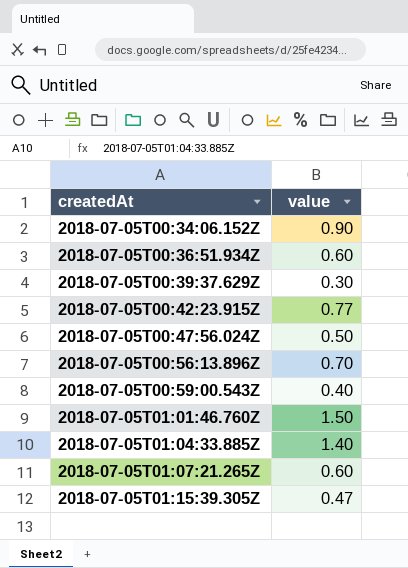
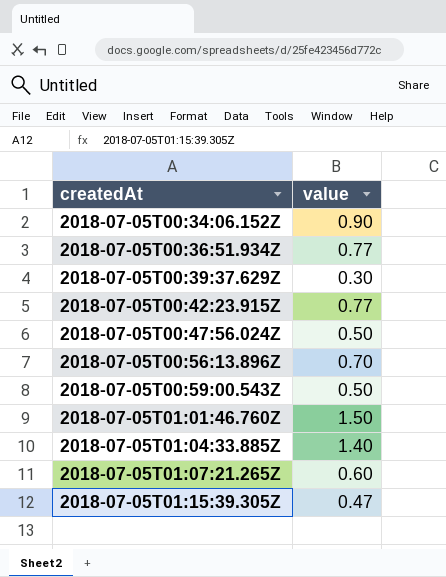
2018-07-05T00:36:51.934Z | value: 0.60 -> 0.77
2018-07-05T00:59:00.543Z | value: 0.40 -> 0.50

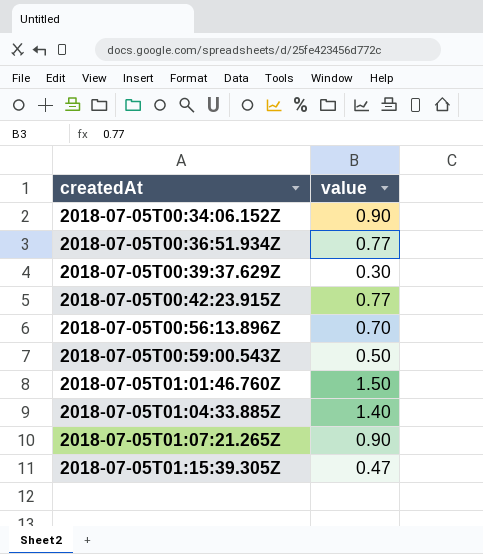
row 2018-07-05T00:47:56.024Z: 0.50 -> none
2018-07-05T01:07:21.265Z | value: 0.60 -> 0.90

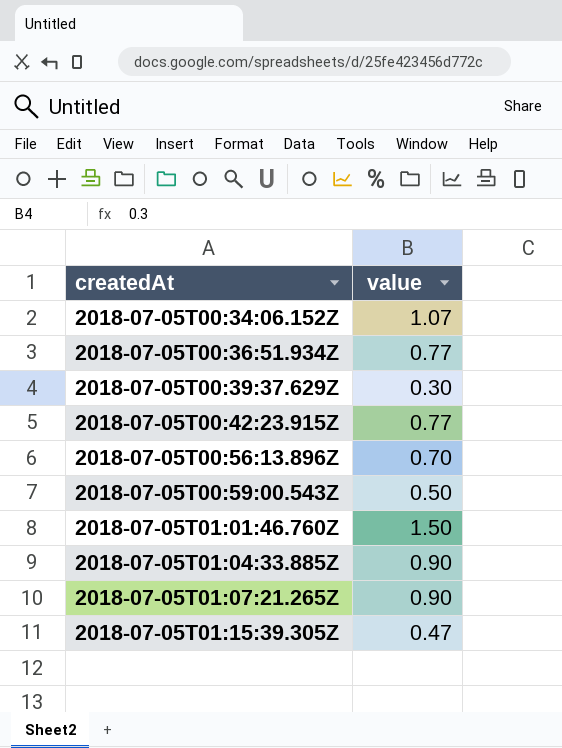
2018-07-05T00:34:06.152Z | value: 0.90 -> 1.07
2018-07-05T01:04:33.885Z | value: 1.40 -> 0.90

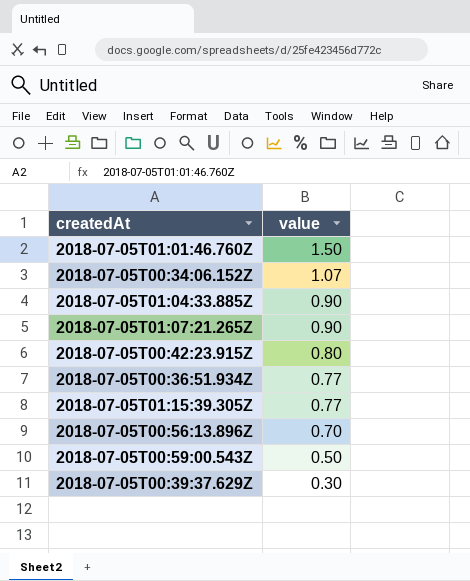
row order: createdAt ascending -> value descending
2018-07-05T00:42:23.915Z | value: 0.77 -> 0.80
2018-07-05T01:15:39.305Z | value: 0.47 -> 0.77

